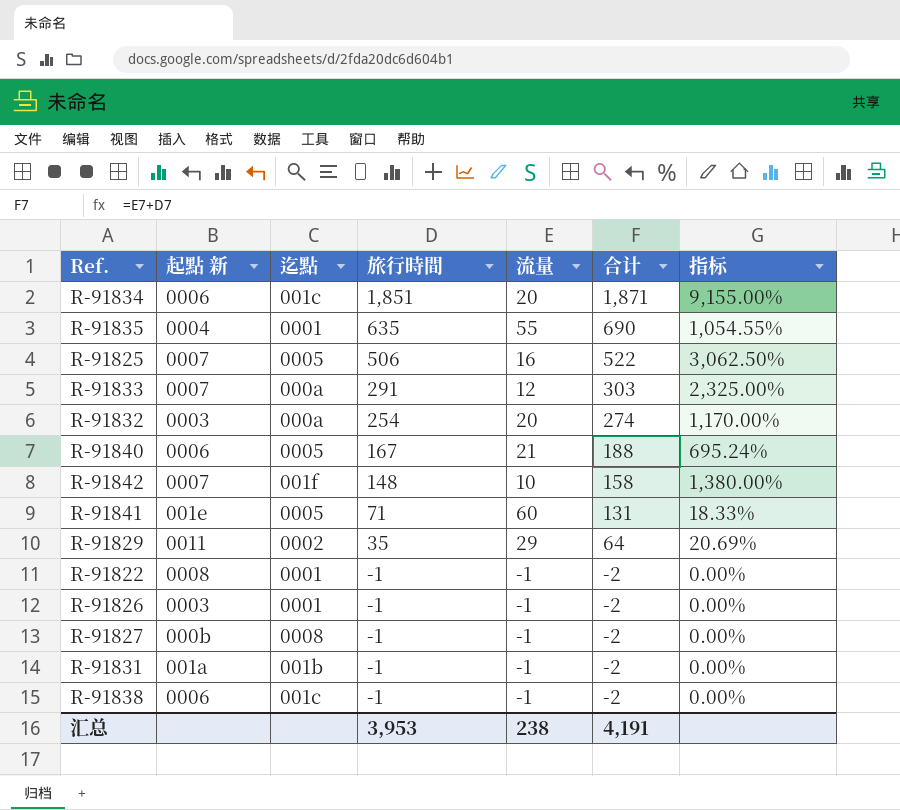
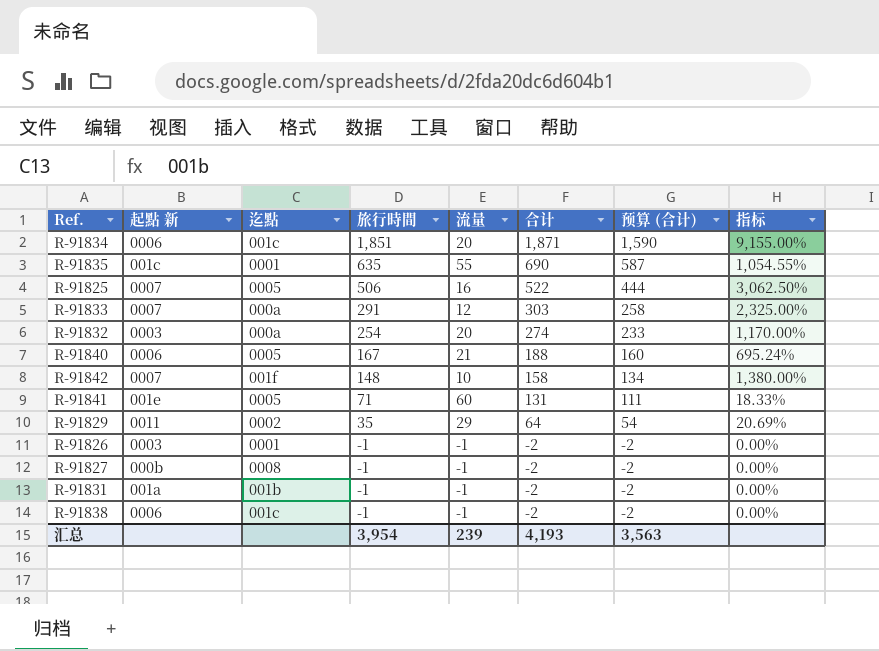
column 预算 (合计) | formula: none -> [合计] * 0.85
row R-91822: 0008 | 0001 | -1 | -1 | -2 | 0.00% -> none
R-91835 | 起點 新: 0004 -> 001c
汇总 | 旅行時間: 3,953 -> 3,954
汇总 | 流量: 238 -> 239
汇总 | 合计: 4,191 -> 4,193

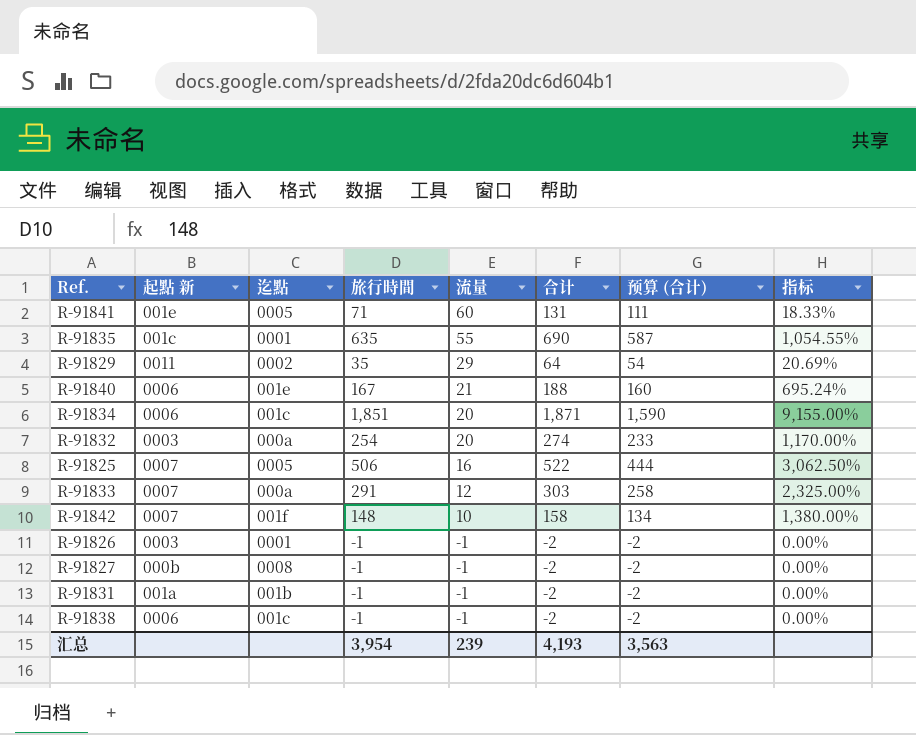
row order: 旅行時間 descending -> 流量 descending
R-91840 | 迄點: 0005 -> 001e

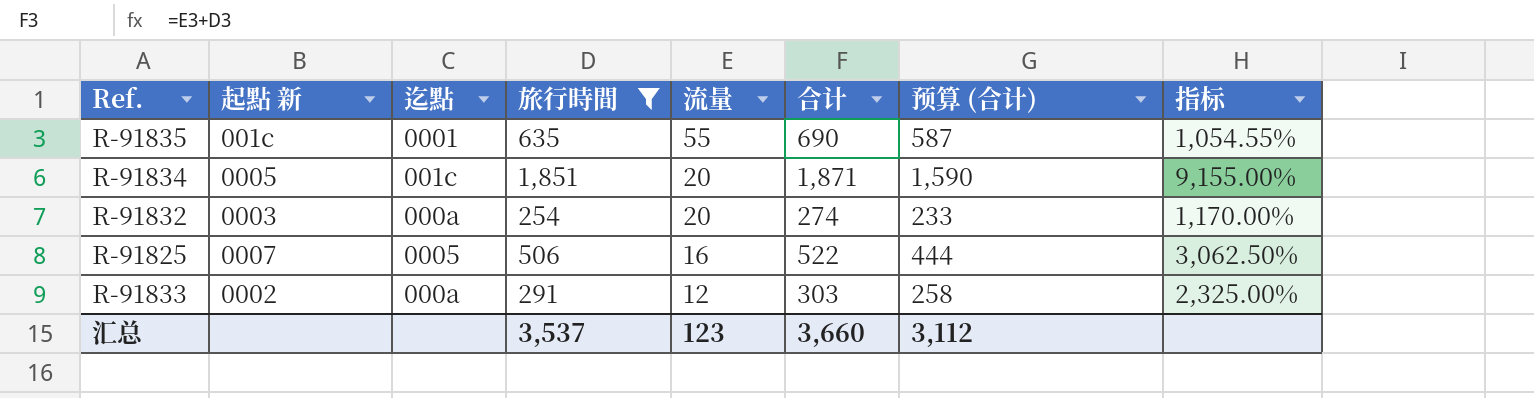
filter: none -> 旅行時間 >= 254
R-91834 | 起點 新: 0006 -> 0005
R-91833 | 起點 新: 0007 -> 0002
汇总 | 旅行時間: 3,954 -> 3,537
汇总 | 流量: 239 -> 123
汇总 | 合计: 4,193 -> 3,660
汇总 | 预算 (合计): 3,563 -> 3,112

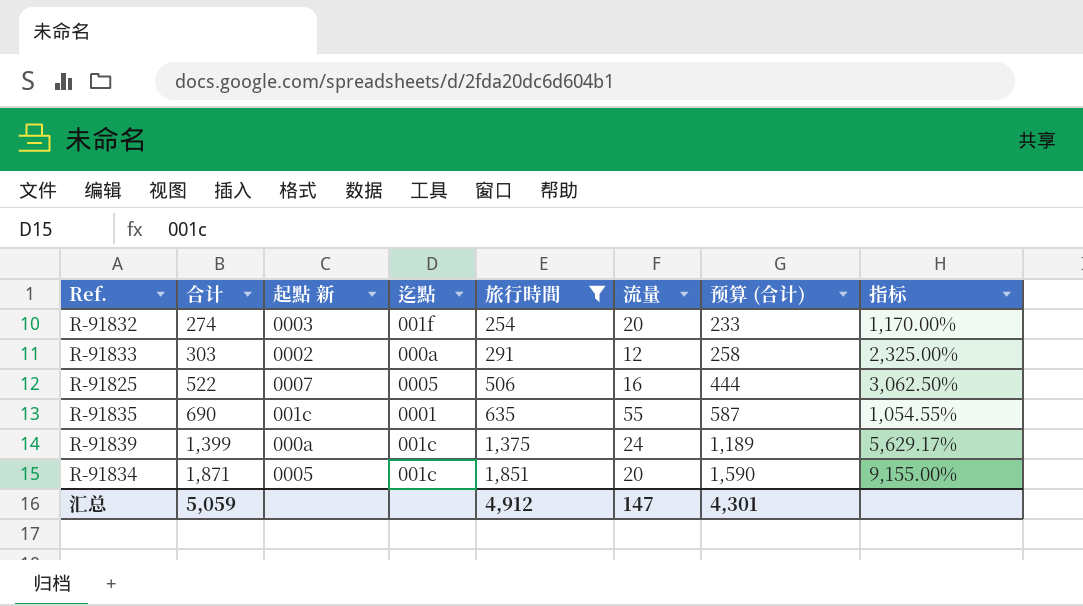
row order: 流量 descending -> 合计 ascending
column 合计 | position: 6 -> 2
R-91832 | 迄點: 000a -> 001f
row R-91839: none -> 1,399 | 000a | 001c | 1,375 | 24 | 1,189 | 5,629.17%
汇总 | 合计: 3,660 -> 5,059
汇总 | 旅行時間: 3,537 -> 4,912
汇总 | 流量: 123 -> 147
汇总 | 预算 (合计): 3,112 -> 4,301

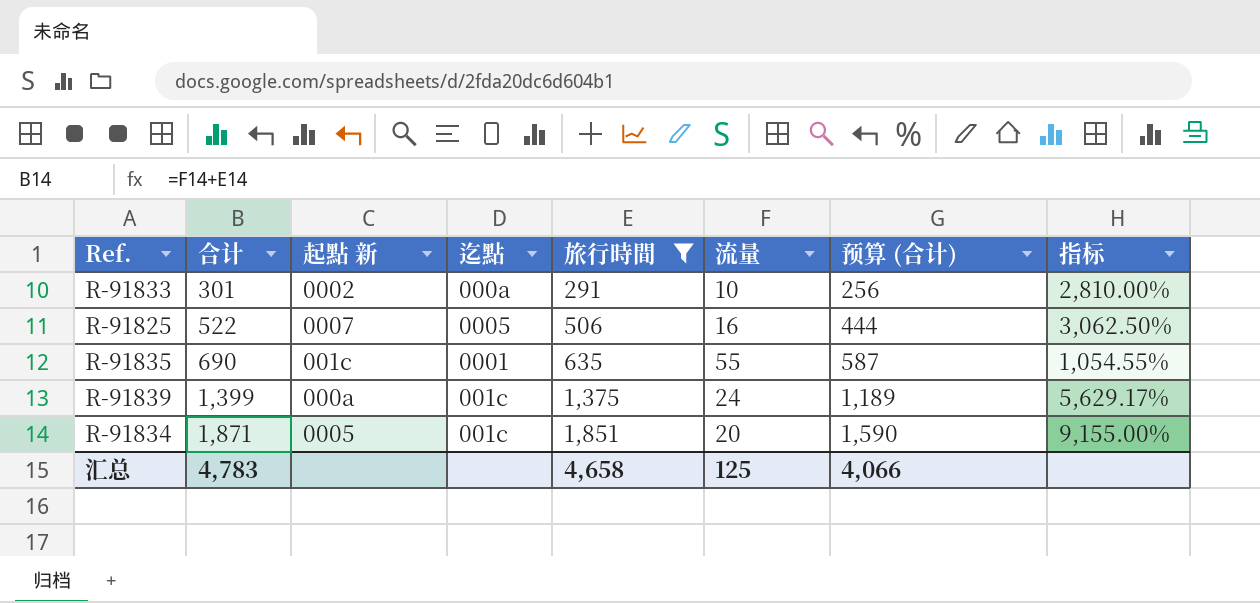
row R-91832: 274 | 0003 | 001f | 254 | 20 | 233 | 1,170.00% -> none
R-91833 | 合计: 303 -> 301
R-91833 | 流量: 12 -> 10
R-91833 | 预算 (合计): 258 -> 256
R-91833 | 指标: 2,325.00% -> 2,810.00%
汇总 | 合计: 5,059 -> 4,783
汇总 | 旅行時間: 4,912 -> 4,658
汇总 | 流量: 147 -> 125
汇总 | 预算 (合计): 4,301 -> 4,066

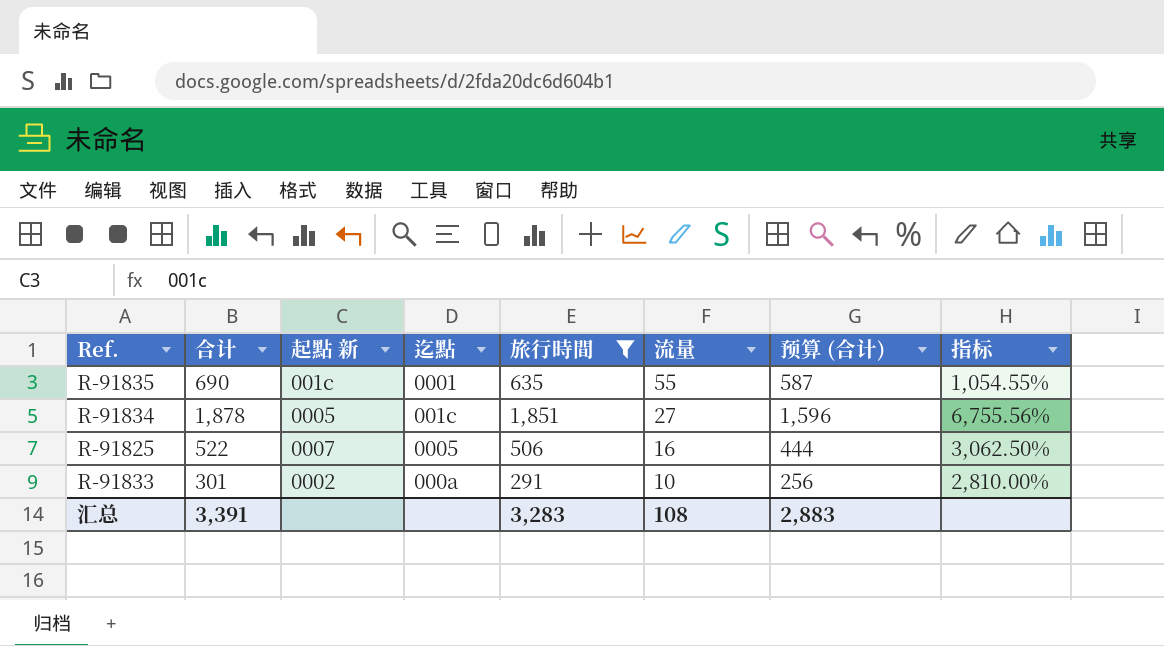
row order: 合计 ascending -> 流量 descending
row R-91839: 1,399 | 000a | 001c | 1,375 | 24 | 1,189 | 5,629.17% -> none
R-91834 | 合计: 1,871 -> 1,878
R-91834 | 流量: 20 -> 27
R-91834 | 预算 (合计): 1,590 -> 1,596
R-91834 | 指标: 9,155.00% -> 6,755.56%
汇总 | 合计: 4,783 -> 3,391
汇总 | 旅行時間: 4,658 -> 3,283
汇总 | 流量: 125 -> 108
汇总 | 预算 (合计): 4,066 -> 2,883

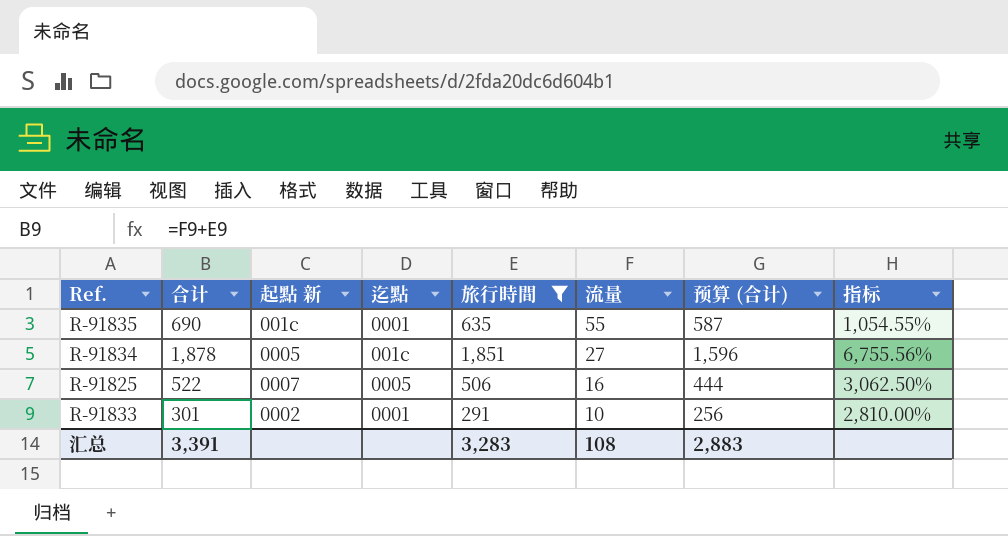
R-91833 | 迄點: 000a -> 0001

